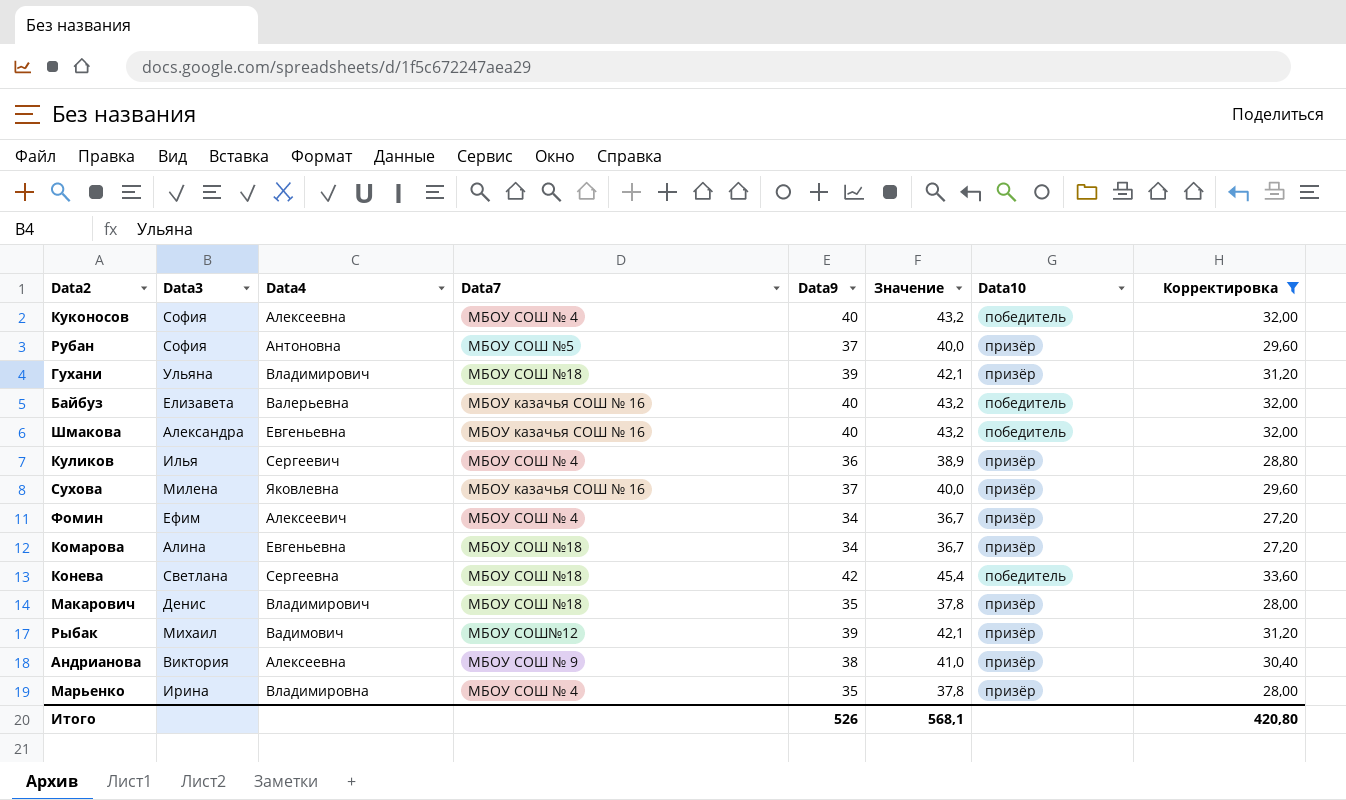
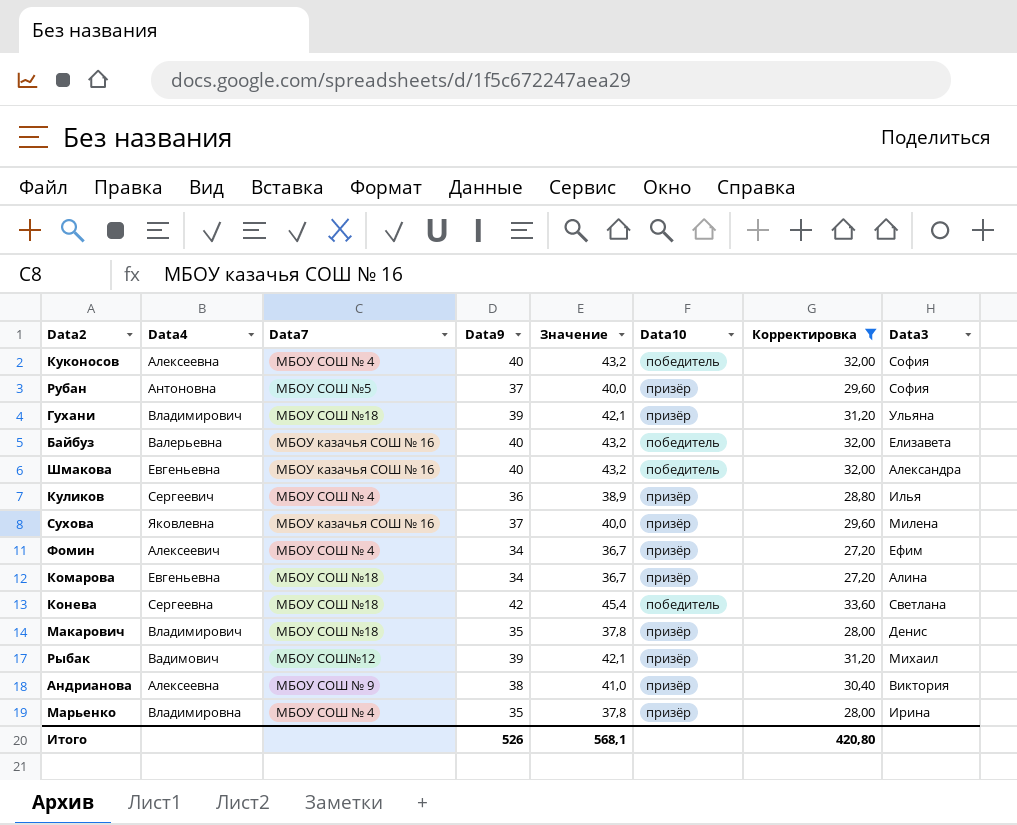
column Data3 | position: 2 -> 8

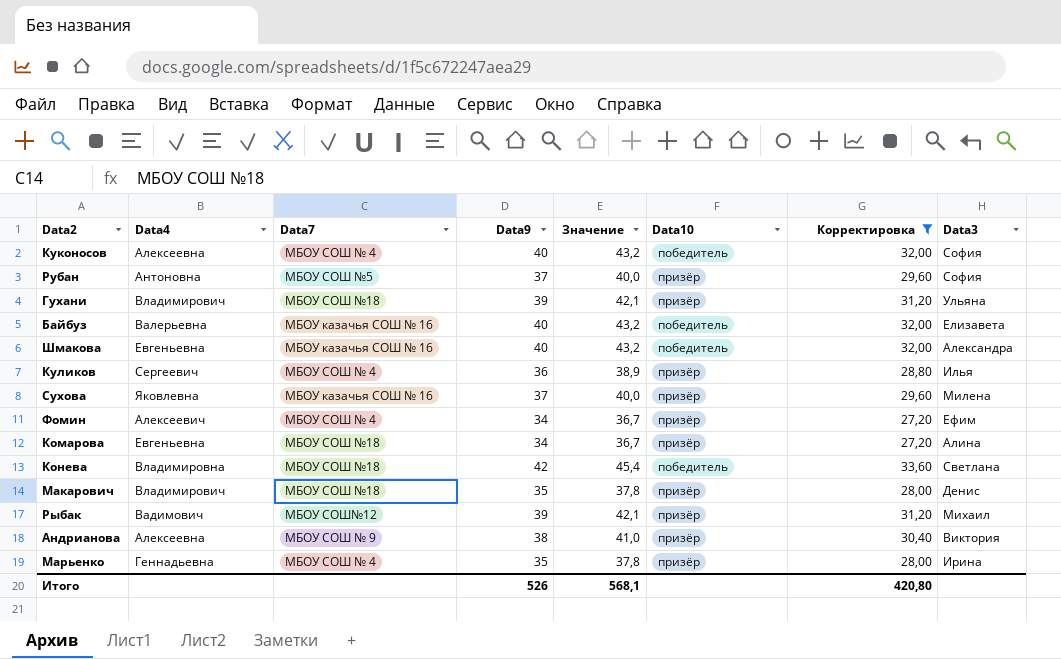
Конева | Data4: Сергеевна -> Владимировна
Марьенко | Data4: Владимировна -> Геннадьевна

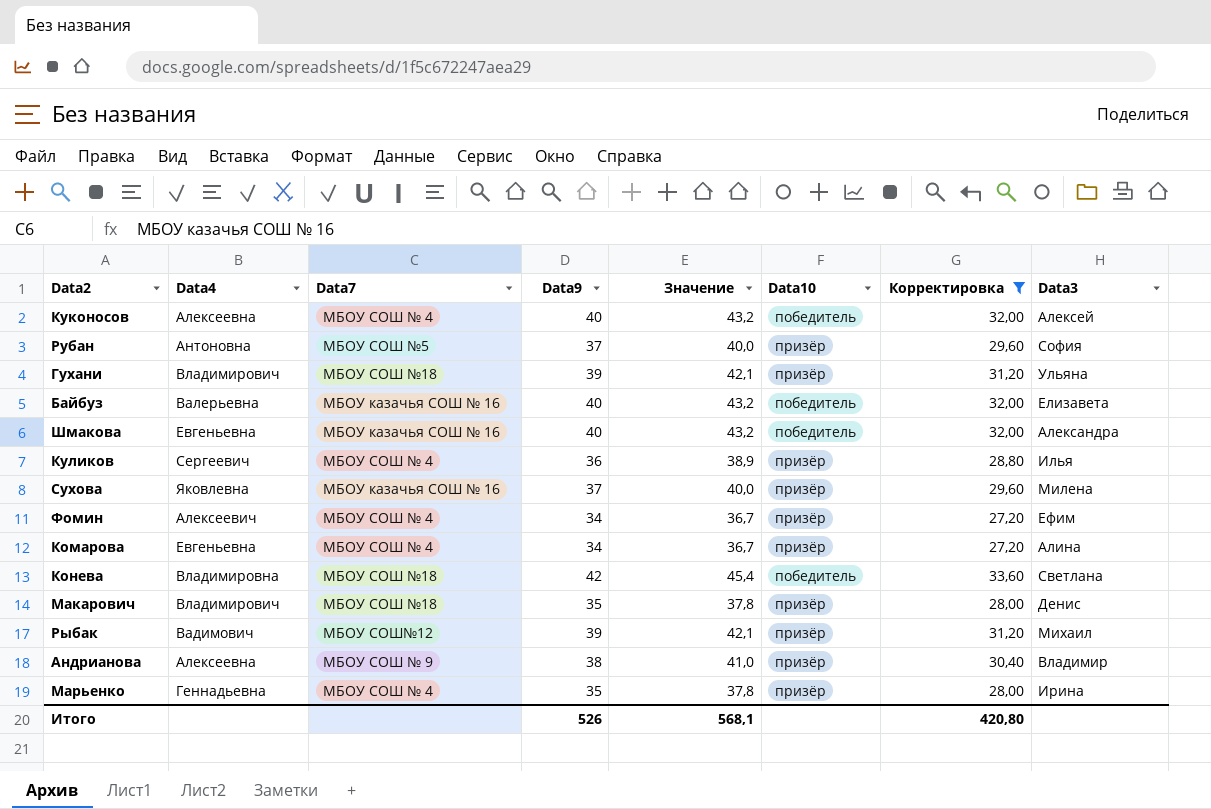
Куконосов | Data3: София -> Алексей
Комарова | Data7: МБОУ СОШ №18 -> МБОУ СОШ № 4
Андрианова | Data3: Виктория -> Владимир

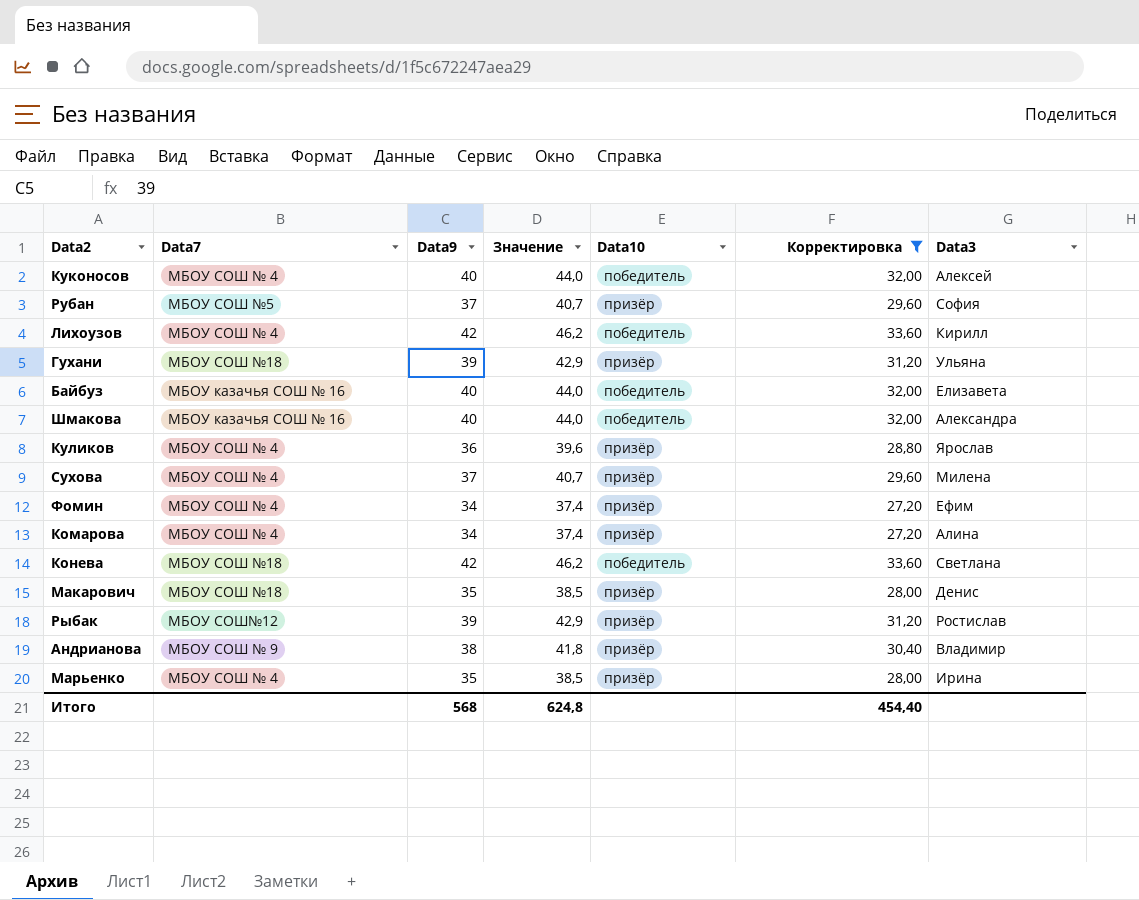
column Data4 | position: 2 -> none
column Значение | formula: [Data9] * 1,08 -> [Data9] * 1,1
row Лихоузов: none -> МБОУ СОШ № 4 | 42 | 46,2 | победитель | 33,60 | Кирилл
Куликов | Data3: Илья -> Ярослав
Сухова | Data7: МБОУ казачья СОШ № 16 -> МБОУ СОШ № 4
Рыбак | Data3: Михаил -> Ростислав
Итого | Data9: 526 -> 568
Итого | Значение: 568,1 -> 624,8
Итого | Корректировка: 420,80 -> 454,40

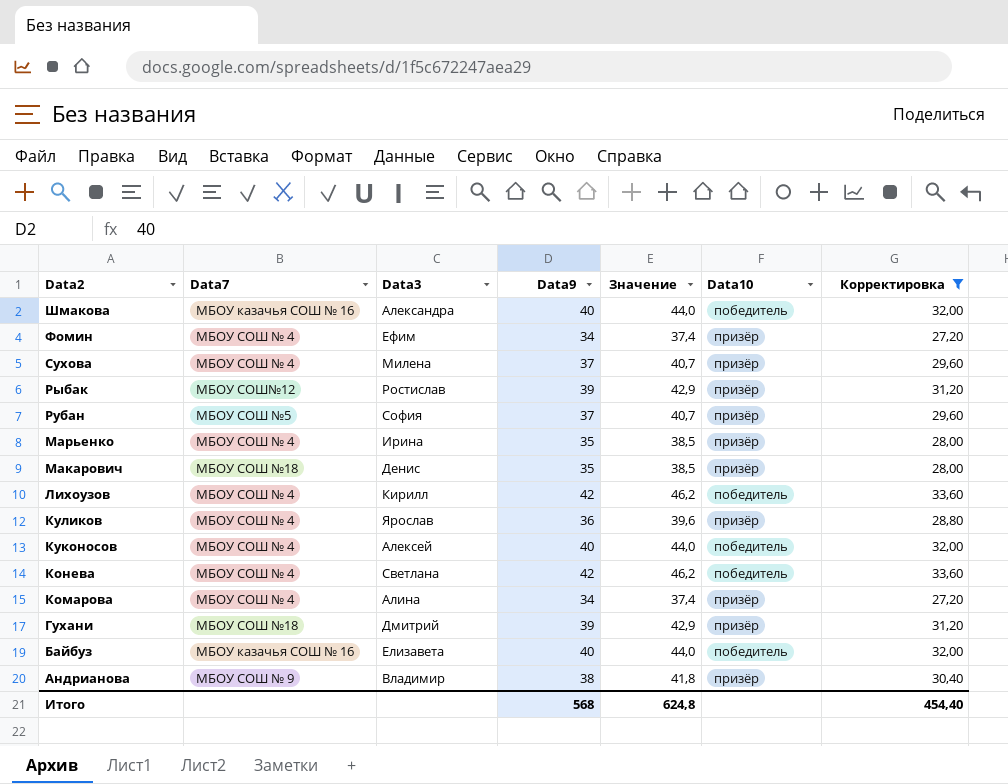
row order: none -> Data2 descending
column Data3 | position: 7 -> 3
Конева | Data7: МБОУ СОШ №18 -> МБОУ СОШ № 4
Гухани | Data3: Ульяна -> Дмитрий

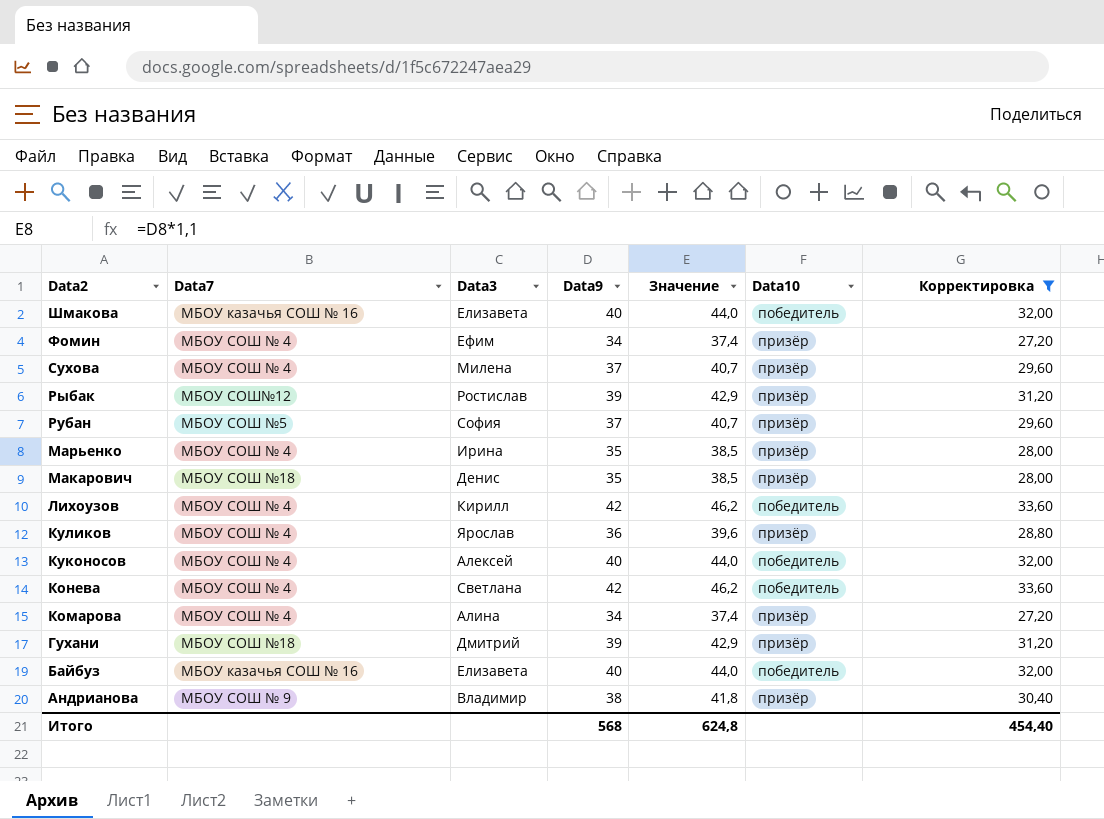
Шмакова | Data3: Александра -> Елизавета

